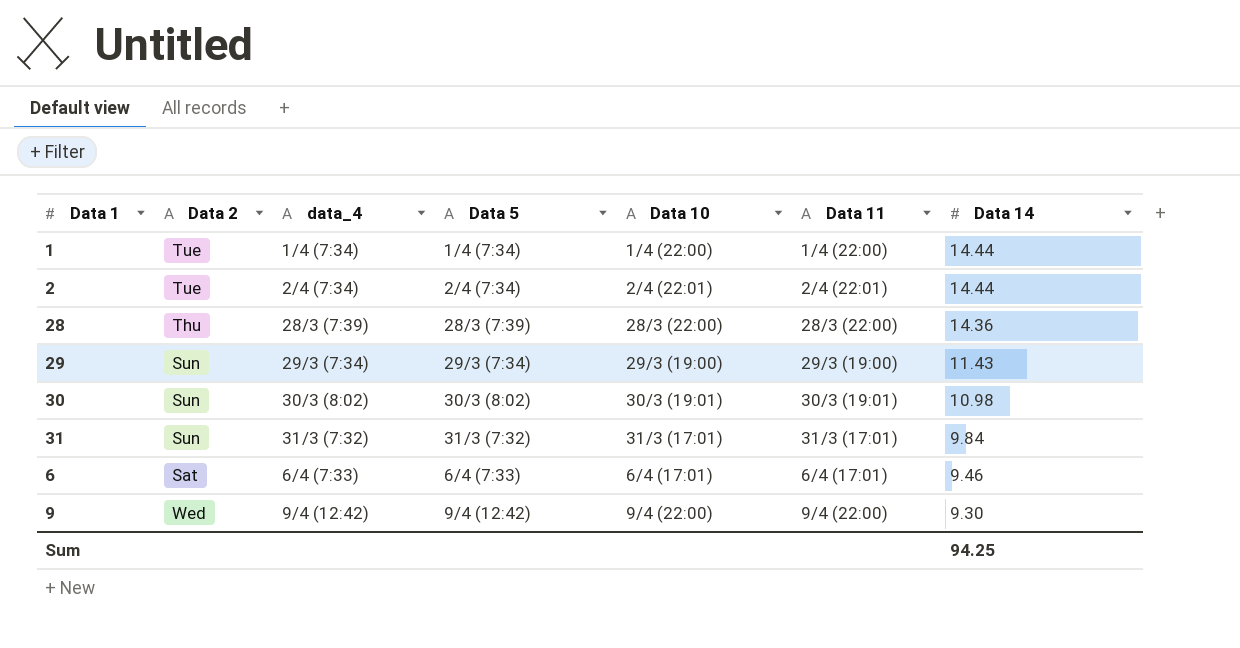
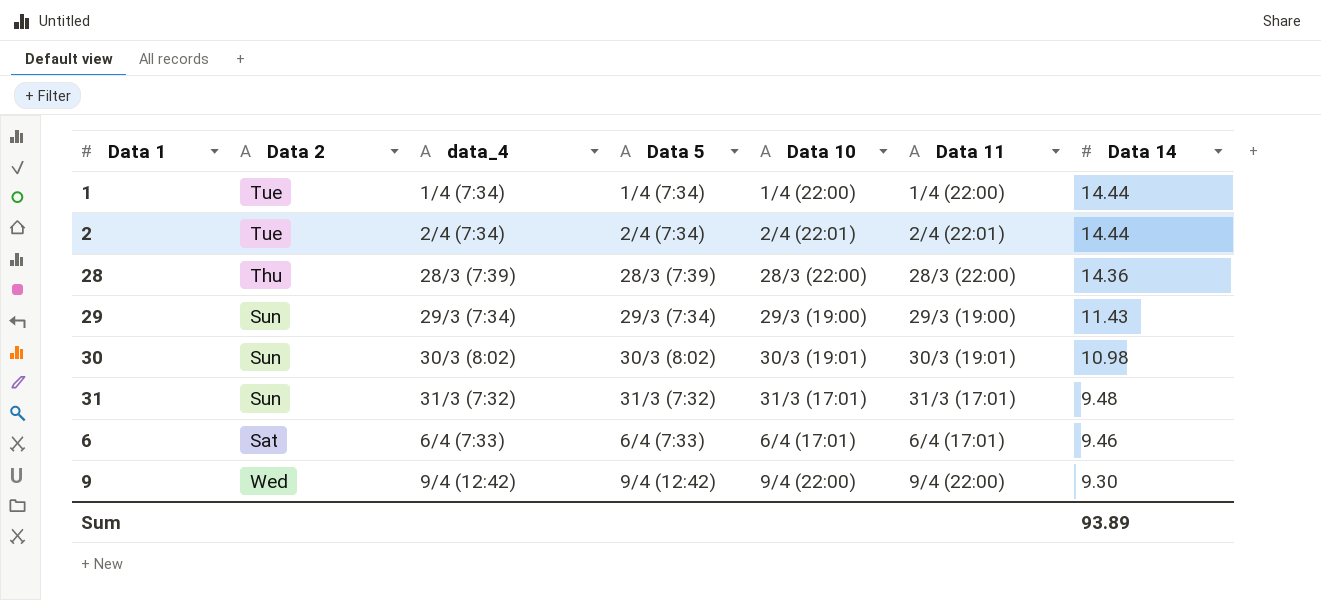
31 | Data 14: 9.84 -> 9.48
Sum | Data 14: 94.25 -> 93.89

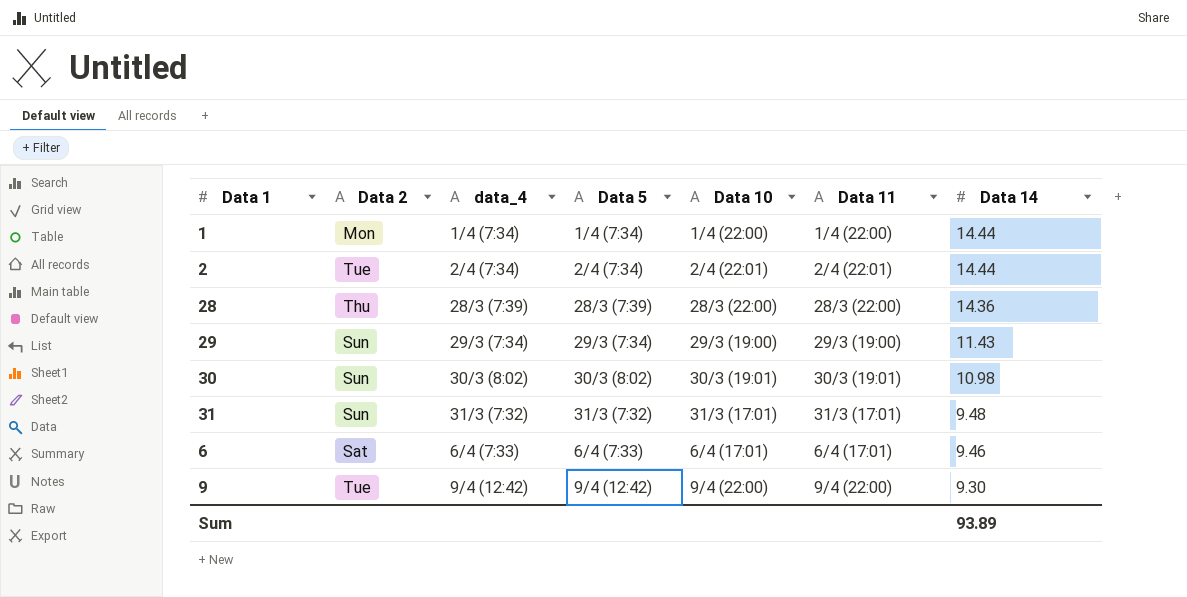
1 | Data 2: Tue -> Mon
9 | Data 2: Wed -> Tue

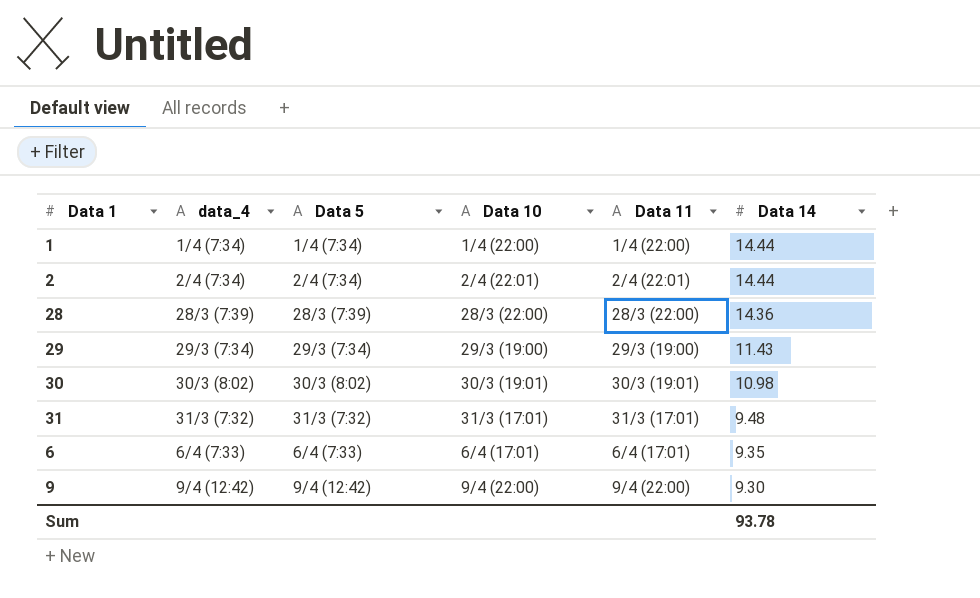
column Data 2 | position: 2 -> none
6 | Data 14: 9.46 -> 9.35
Sum | Data 14: 93.89 -> 93.78

